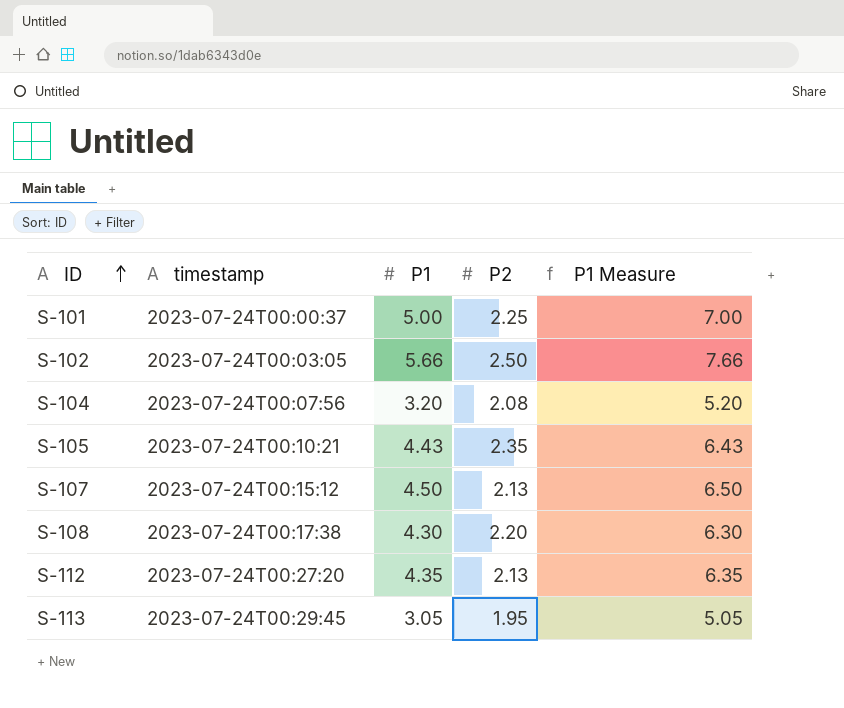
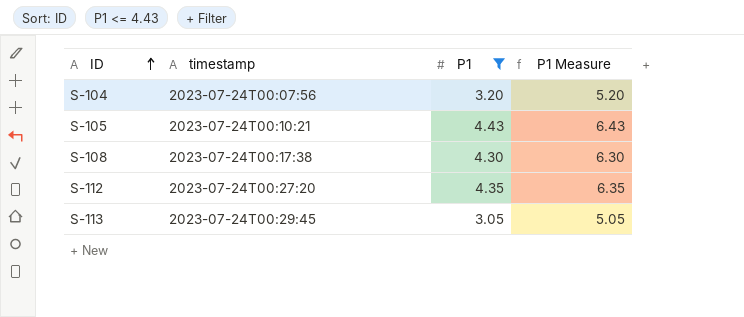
filter: none -> P1 <= 4.43
column P2 | position: 4 -> none

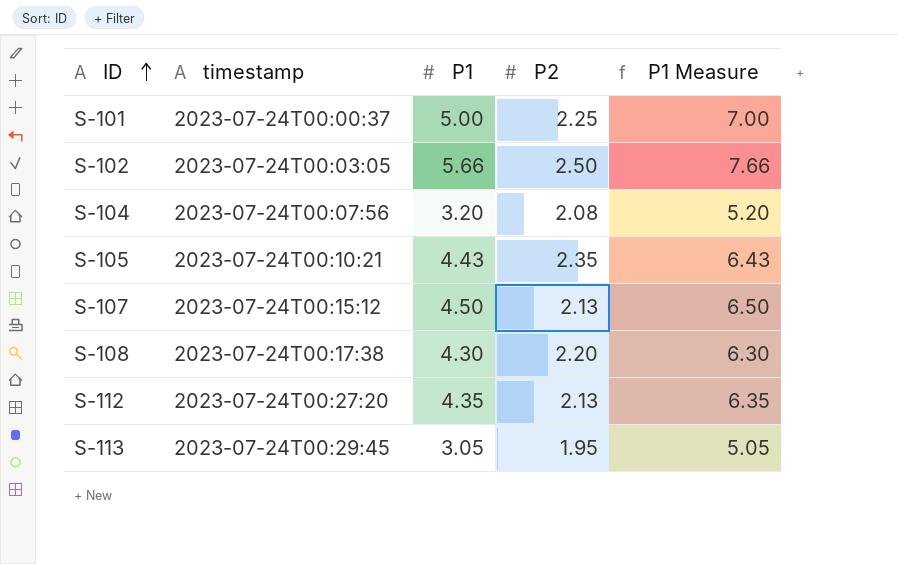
filter: P1 <= 4.43 -> none
column P2 | position: none -> 4

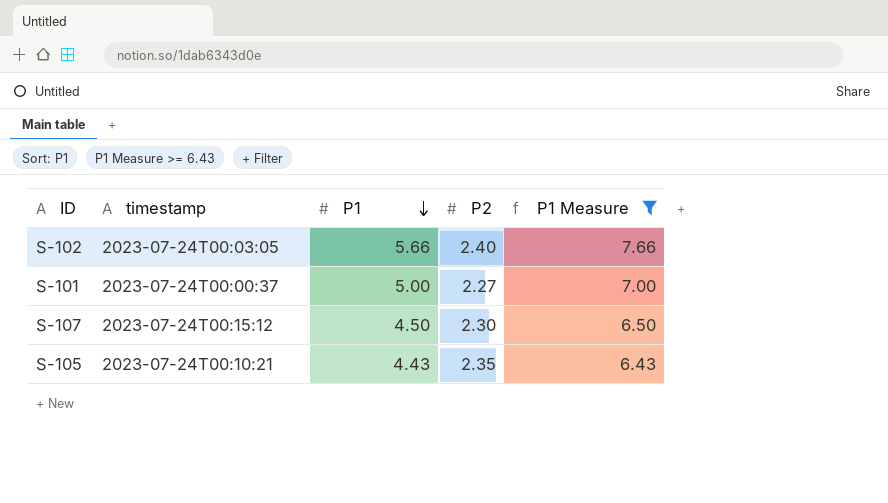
filter: none -> P1 Measure >= 6.43
row order: ID ascending -> P1 descending
S-102 | P2: 2.50 -> 2.40
S-101 | P2: 2.25 -> 2.27
S-107 | P2: 2.13 -> 2.30

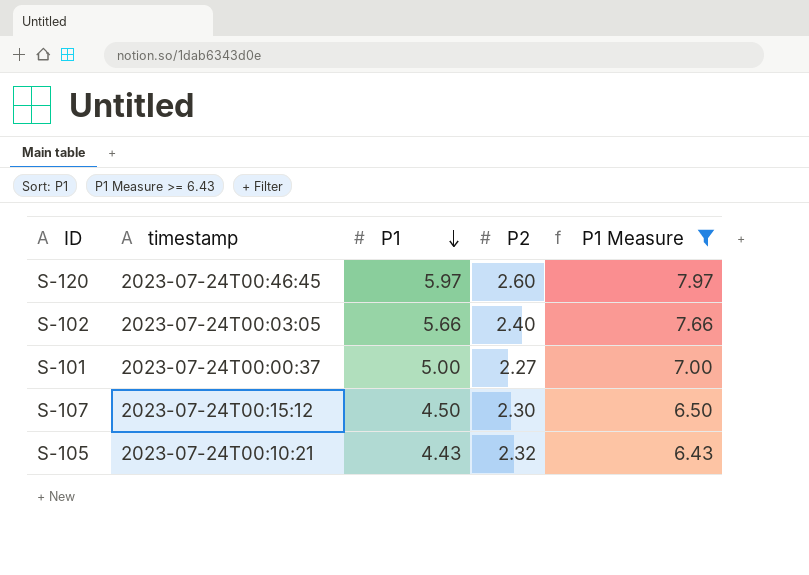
row S-120: none -> 2023-07-24T00:46:45 | 5.97 | 2.60 | 7.97
S-105 | P2: 2.35 -> 2.32

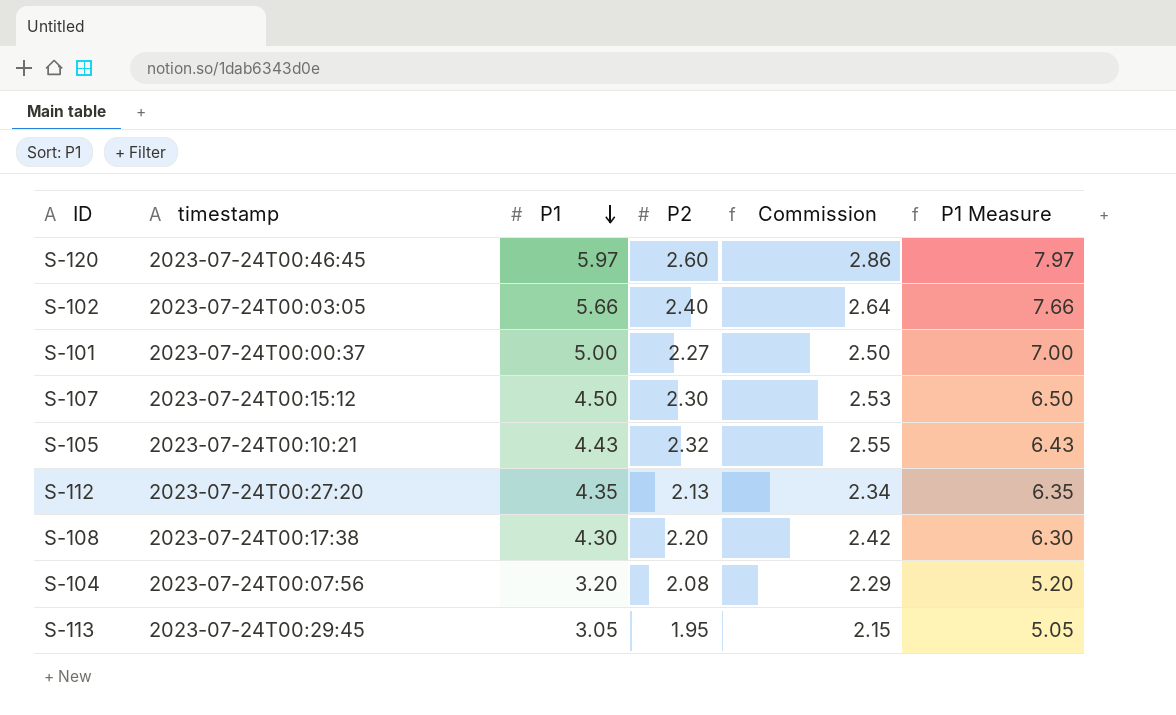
filter: P1 Measure >= 6.43 -> none
column Commission | formula: none -> [P2] * 1.1

